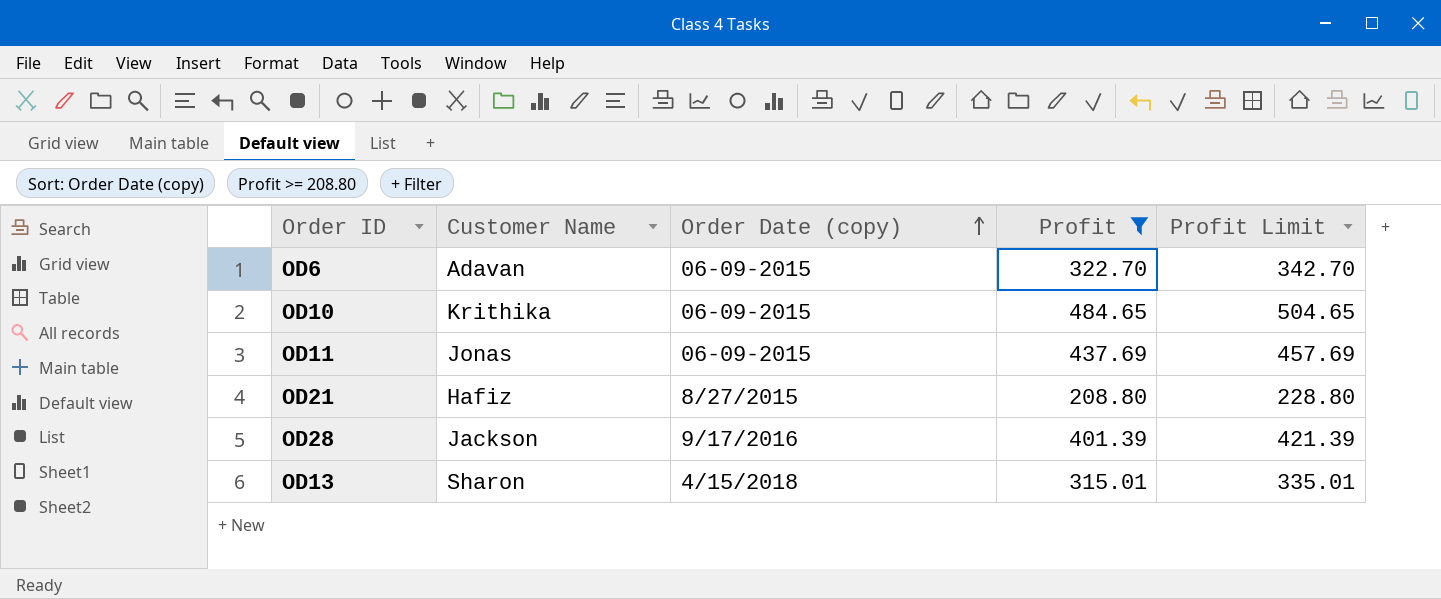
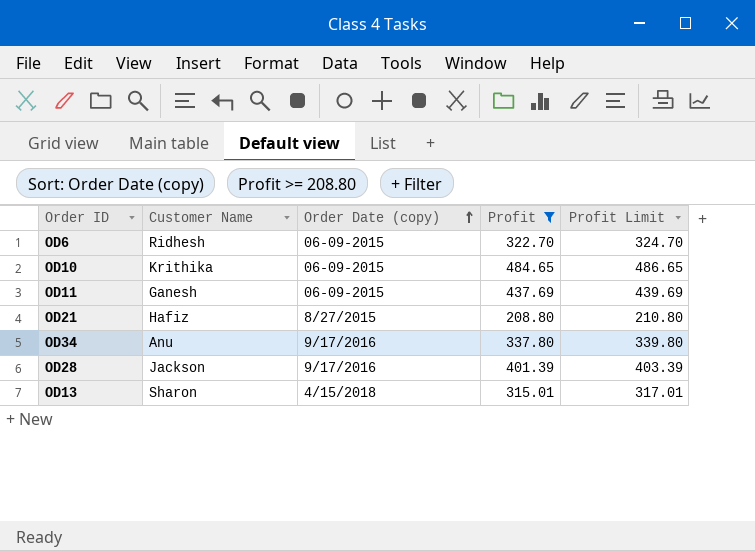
column Profit Limit | formula: [Profit] + 20 -> [Profit] + 2
OD6 | Customer Name: Adavan -> Ridhesh
OD11 | Customer Name: Jonas -> Ganesh
row OD34: none -> Anu | 9/17/2016 | 337.80 | 339.80

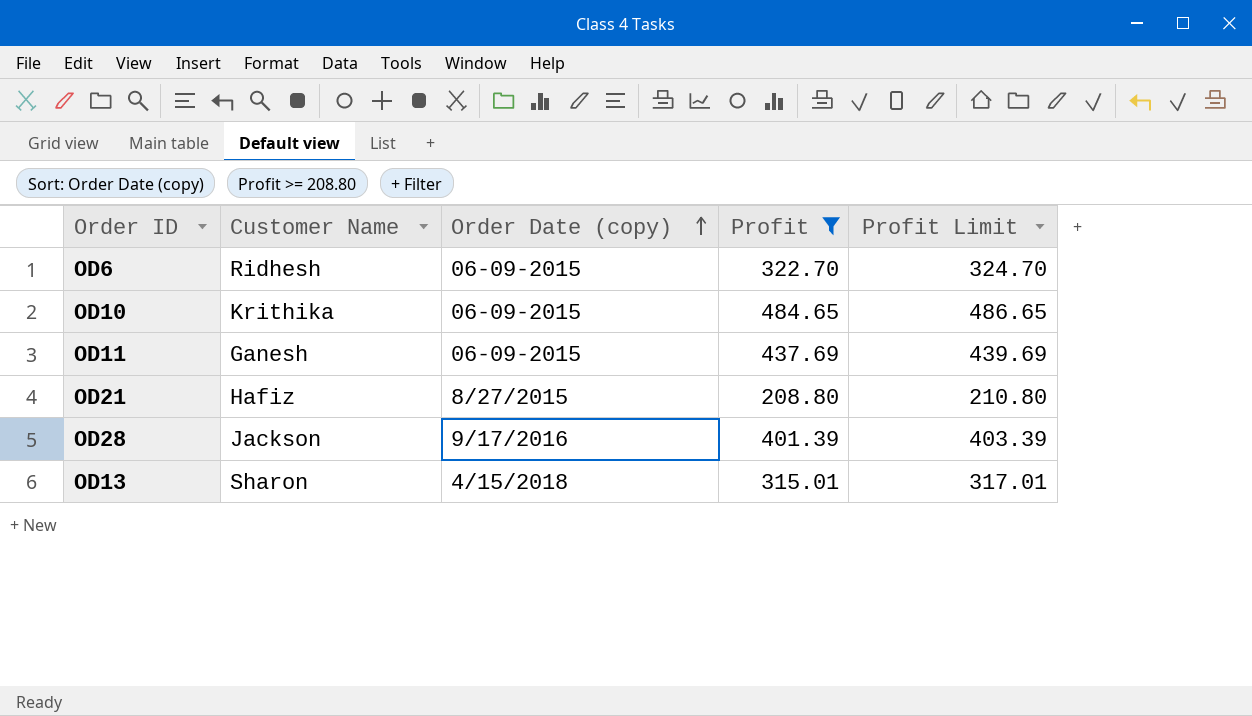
row OD34: Anu | 9/17/2016 | 337.80 | 339.80 -> none

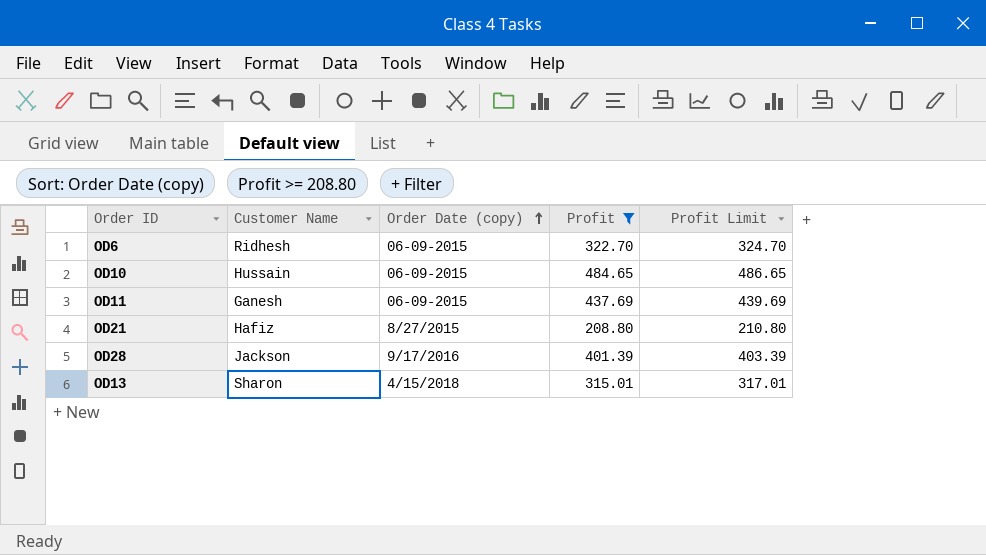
OD10 | Customer Name: Krithika -> Hussain

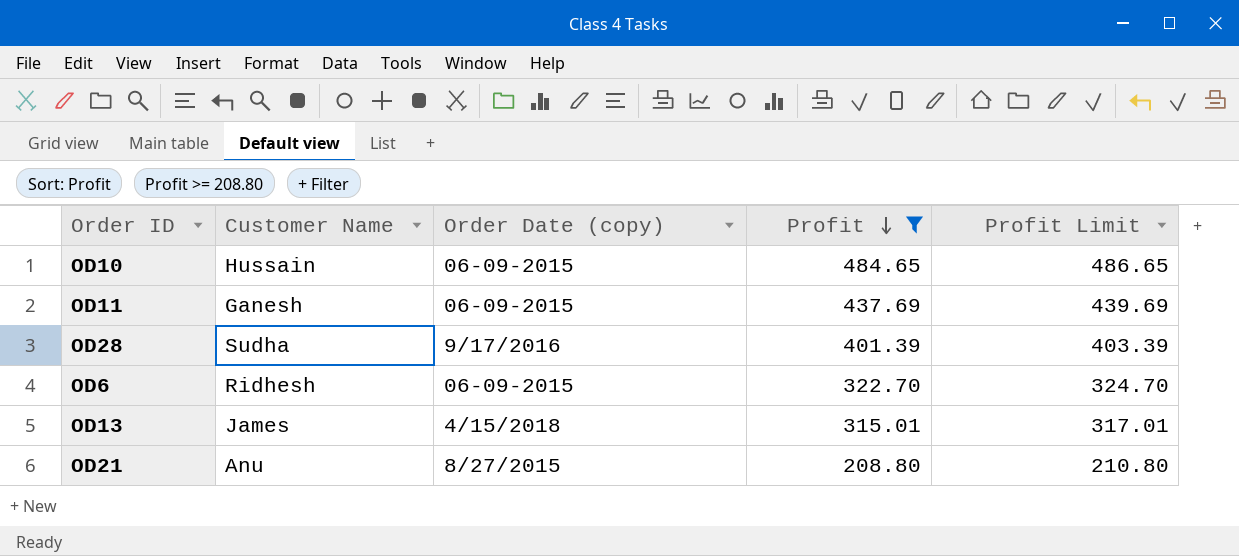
row order: Order Date (copy) ascending -> Profit descending
OD28 | Customer Name: Jackson -> Sudha
OD13 | Customer Name: Sharon -> James
OD21 | Customer Name: Hafiz -> Anu

